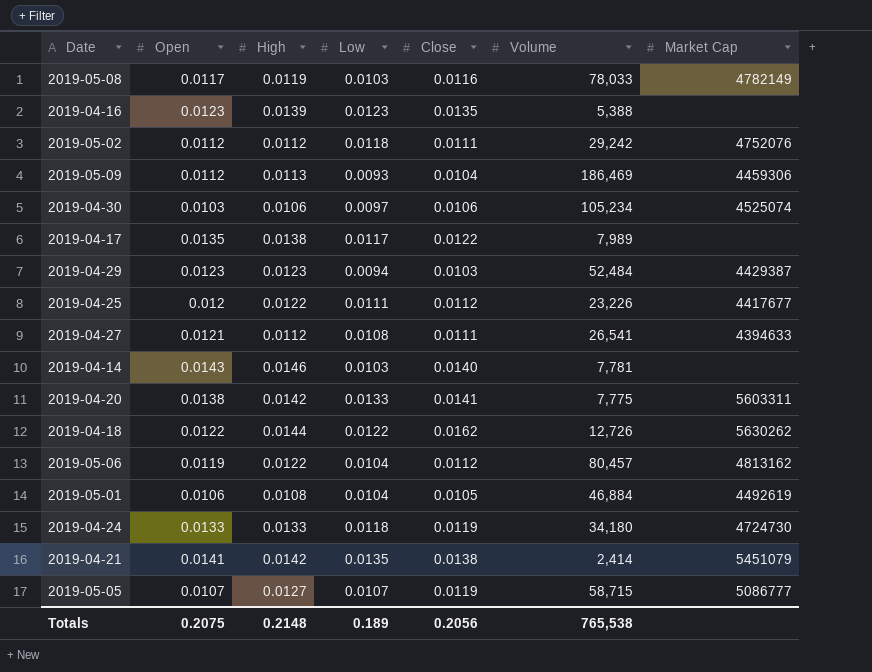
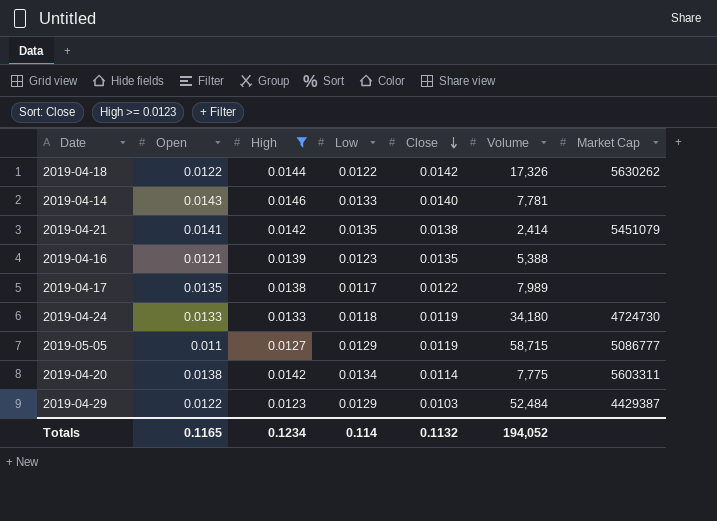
filter: none -> High >= 0.0123
row order: none -> Close descending
2019-04-18 | Close: 0.0162 -> 0.0142
2019-04-18 | Volume: 12,726 -> 17,326
2019-04-14 | Low: 0.0103 -> 0.0133
2019-04-16 | Open: 0.0123 -> 0.0121
2019-05-05 | Open: 0.0107 -> 0.011
2019-05-05 | Low: 0.0107 -> 0.0129
2019-04-20 | Low: 0.0133 -> 0.0134
2019-04-20 | Close: 0.0141 -> 0.0114
2019-04-29 | Open: 0.0123 -> 0.0122
2019-04-29 | Low: 0.0094 -> 0.0129
Totals | Open: 0.2075 -> 0.1165
Totals | High: 0.2148 -> 0.1234
Totals | Low: 0.189 -> 0.114
Totals | Close: 0.2056 -> 0.1132
Totals | Volume: 765,538 -> 194,052

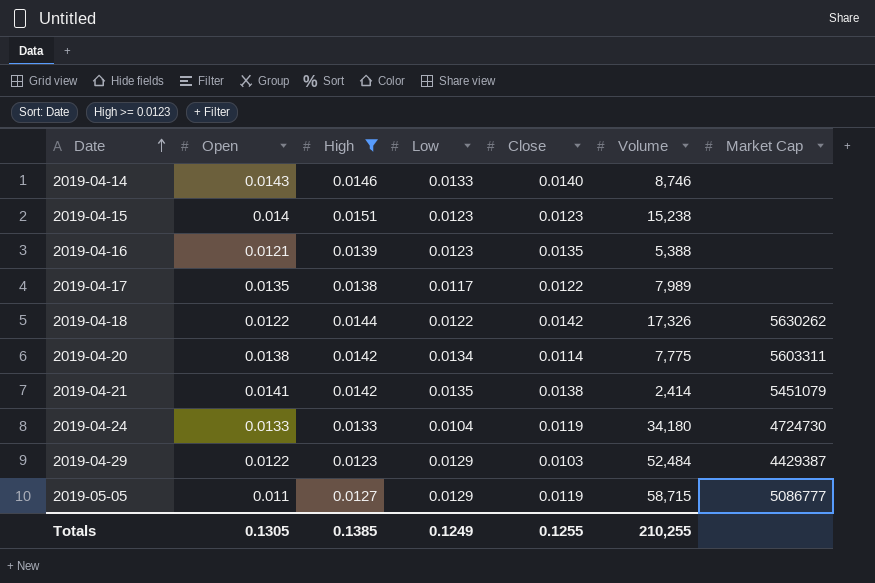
row order: Close descending -> Date ascending
2019-04-14 | Volume: 7,781 -> 8,746
row 2019-04-15: none -> 0.014 | 0.0151 | 0.0123 | 0.0123 | 15,238 | none
2019-04-24 | Low: 0.0118 -> 0.0104
Totals | Open: 0.1165 -> 0.1305
Totals | High: 0.1234 -> 0.1385
Totals | Low: 0.114 -> 0.1249
Totals | Close: 0.1132 -> 0.1255
Totals | Volume: 194,052 -> 210,255

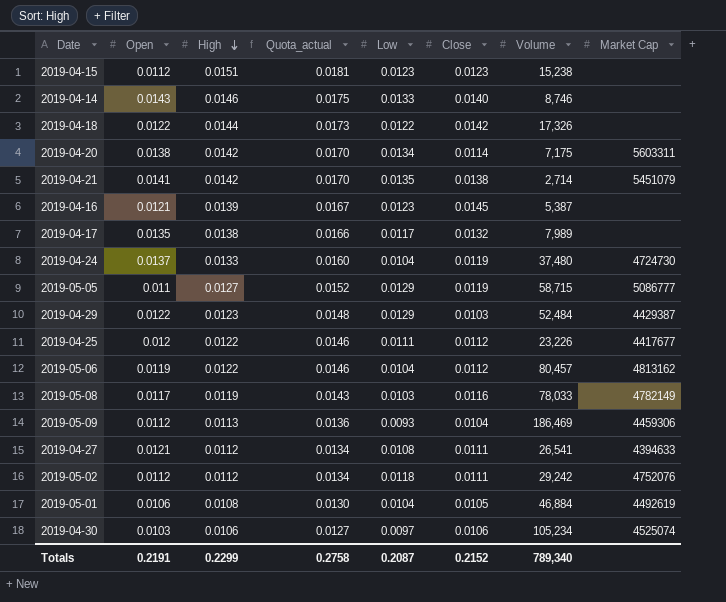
filter: High >= 0.0123 -> none
row order: Date ascending -> High descending
column Quota_actual | formula: none -> [High] * 1.2
2019-04-15 | Open: 0.014 -> 0.0112
2019-04-18 | Market Cap: 5630262 -> none
2019-04-20 | Volume: 7,775 -> 7,175
2019-04-21 | Volume: 2,414 -> 2,714
2019-04-16 | Close: 0.0135 -> 0.0145
2019-04-16 | Volume: 5,388 -> 5,387
2019-04-17 | Close: 0.0122 -> 0.0132
2019-04-24 | Open: 0.0133 -> 0.0137
2019-04-24 | Volume: 34,180 -> 37,480
Totals | Open: 0.1305 -> 0.2191
Totals | High: 0.1385 -> 0.2299
Totals | Low: 0.1249 -> 0.2087
Totals | Close: 0.1255 -> 0.2152
Totals | Volume: 210,255 -> 789,340

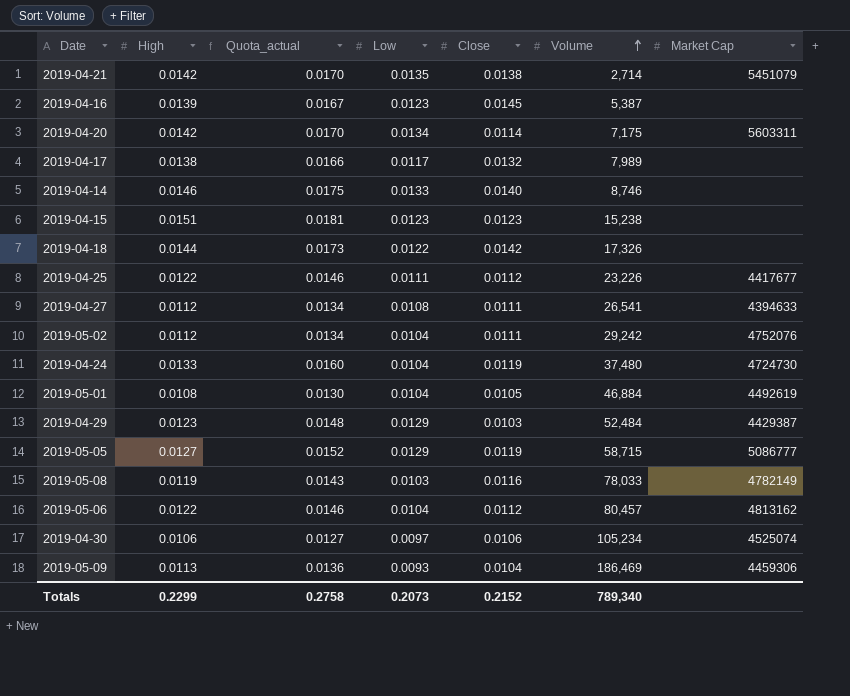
row order: High descending -> Volume ascending
column Open | position: 2 -> none
2019-05-02 | Low: 0.0118 -> 0.0104
Totals | Low: 0.2087 -> 0.2073

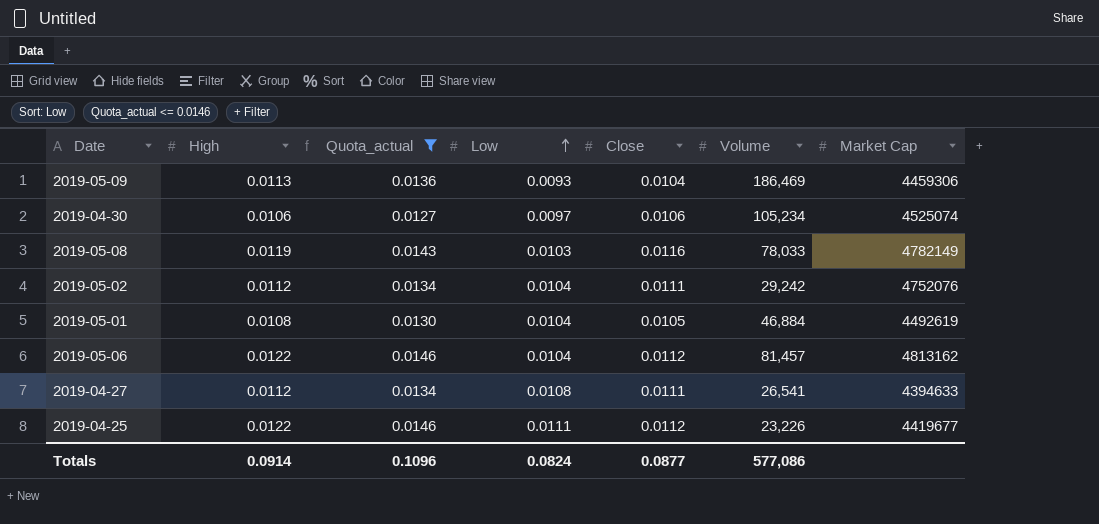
filter: none -> Quota_actual <= 0.0146
row order: Volume ascending -> Low ascending
2019-05-06 | Volume: 80,457 -> 81,457
2019-04-25 | Market Cap: 4417677 -> 4419677
Totals | High: 0.2299 -> 0.0914
Totals | Quota_actual: 0.2758 -> 0.1096
Totals | Low: 0.2073 -> 0.0824
Totals | Close: 0.2152 -> 0.0877
Totals | Volume: 789,340 -> 577,086

